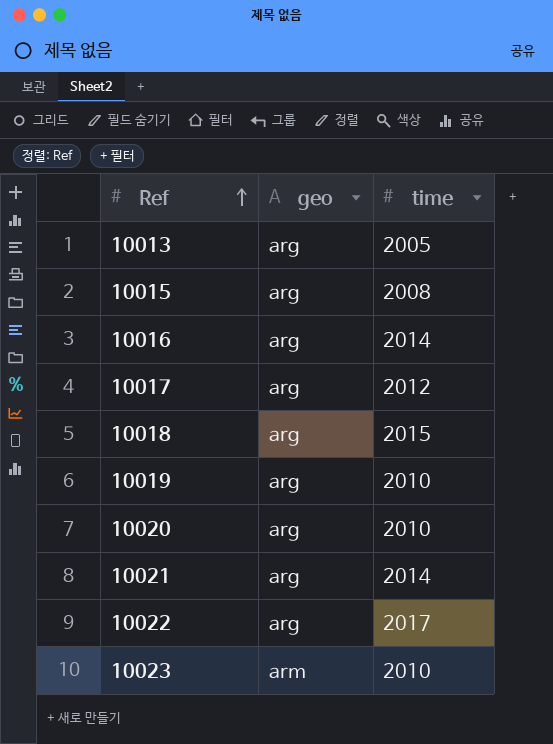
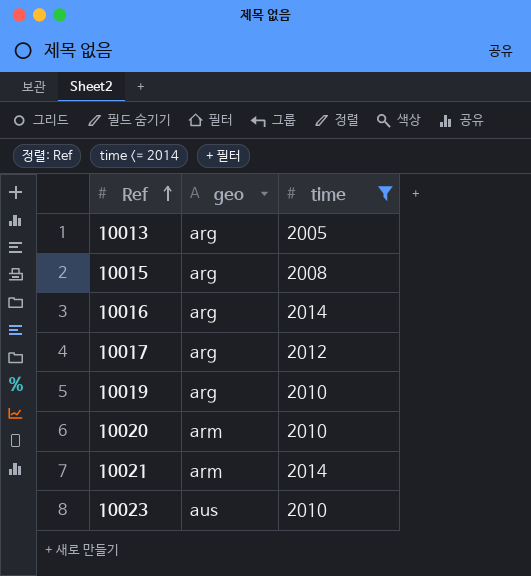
filter: none -> time <= 2014
10020 | geo: arg -> arm
10021 | geo: arg -> arm
10023 | geo: arm -> aus

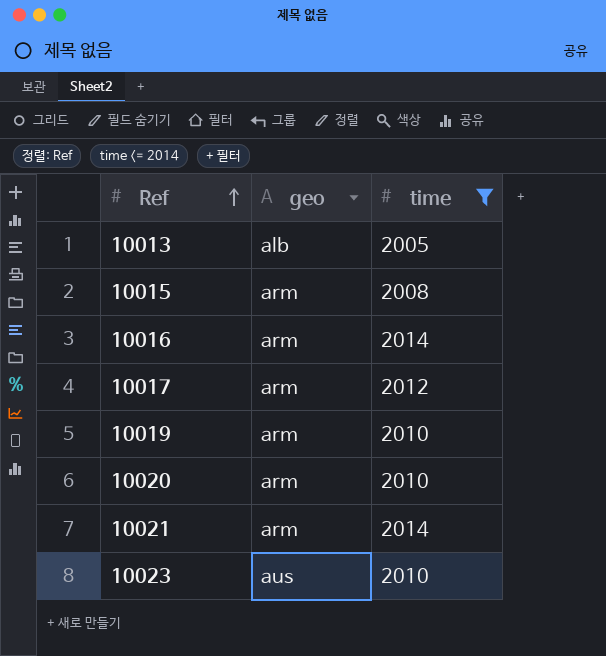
10013 | geo: arg -> alb
10015 | geo: arg -> arm
10016 | geo: arg -> arm
10017 | geo: arg -> arm
10019 | geo: arg -> arm

